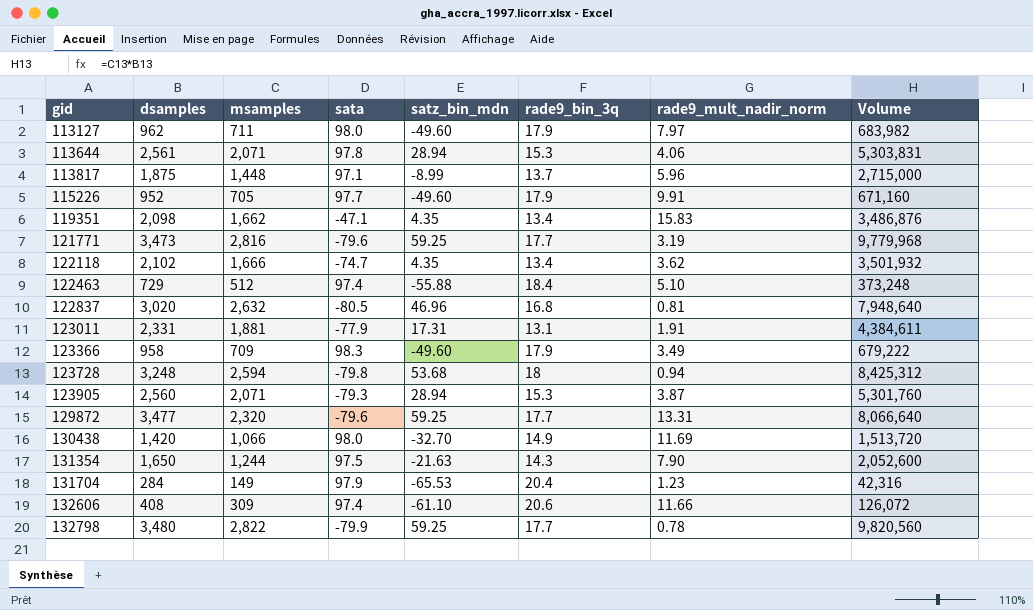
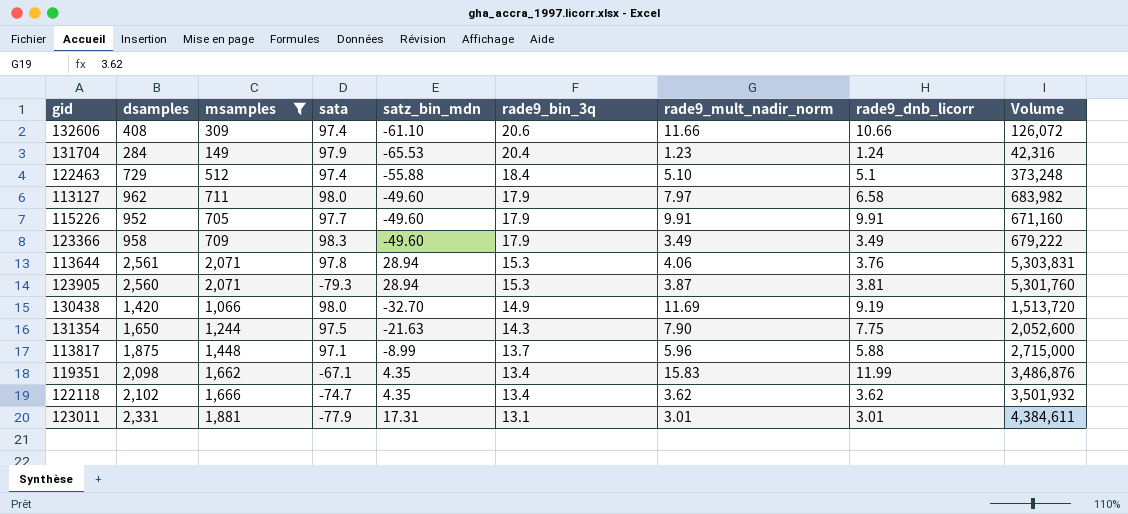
filter: none -> msamples <= 2,071
row order: gid ascending -> rade9_bin_3q descending
column rade9_dnb_licorr | position: none -> 8
119351 | sata: -47.1 -> -67.1
123011 | rade9_mult_nadir_norm: 1.91 -> 3.01

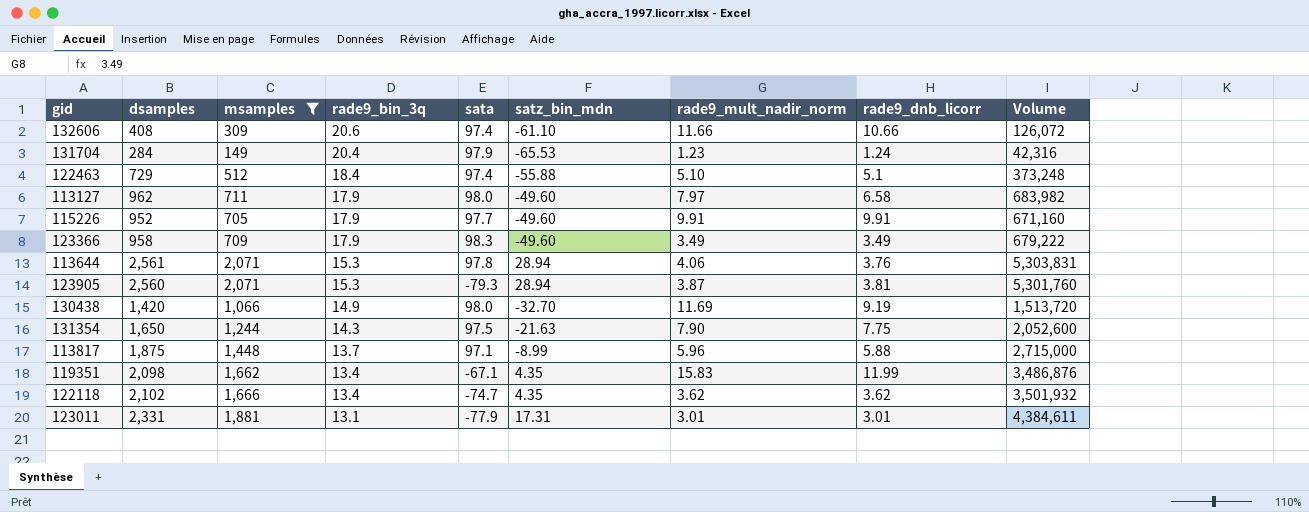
column rade9_bin_3q | position: 6 -> 4

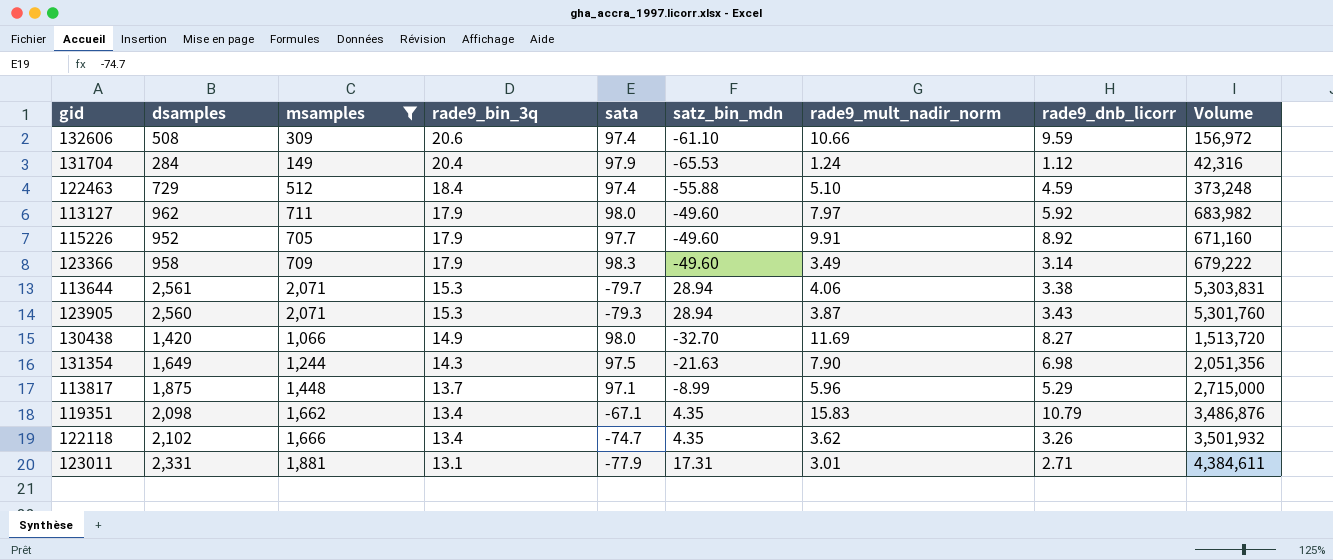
132606 | dsamples: 408 -> 508
132606 | rade9_mult_nadir_norm: 11.66 -> 10.66
132606 | rade9_dnb_licorr: 10.66 -> 9.59
132606 | Volume: 126,072 -> 156,972
131704 | rade9_mult_nadir_norm: 1.23 -> 1.24
131704 | rade9_dnb_licorr: 1.24 -> 1.12
122463 | rade9_dnb_licorr: 5.1 -> 4.59
113127 | rade9_dnb_licorr: 6.58 -> 5.92
115226 | rade9_dnb_licorr: 9.91 -> 8.92
123366 | rade9_dnb_licorr: 3.49 -> 3.14
113644 | sata: 97.8 -> -79.7
113644 | rade9_dnb_licorr: 3.76 -> 3.38
123905 | rade9_dnb_licorr: 3.81 -> 3.43
130438 | rade9_dnb_licorr: 9.19 -> 8.27
131354 | dsamples: 1,650 -> 1,649
131354 | rade9_dnb_licorr: 7.75 -> 6.98
131354 | Volume: 2,052,600 -> 2,051,356
113817 | rade9_dnb_licorr: 5.88 -> 5.29
119351 | rade9_dnb_licorr: 11.99 -> 10.79
122118 | rade9_dnb_licorr: 3.62 -> 3.26
123011 | rade9_dnb_licorr: 3.01 -> 2.71

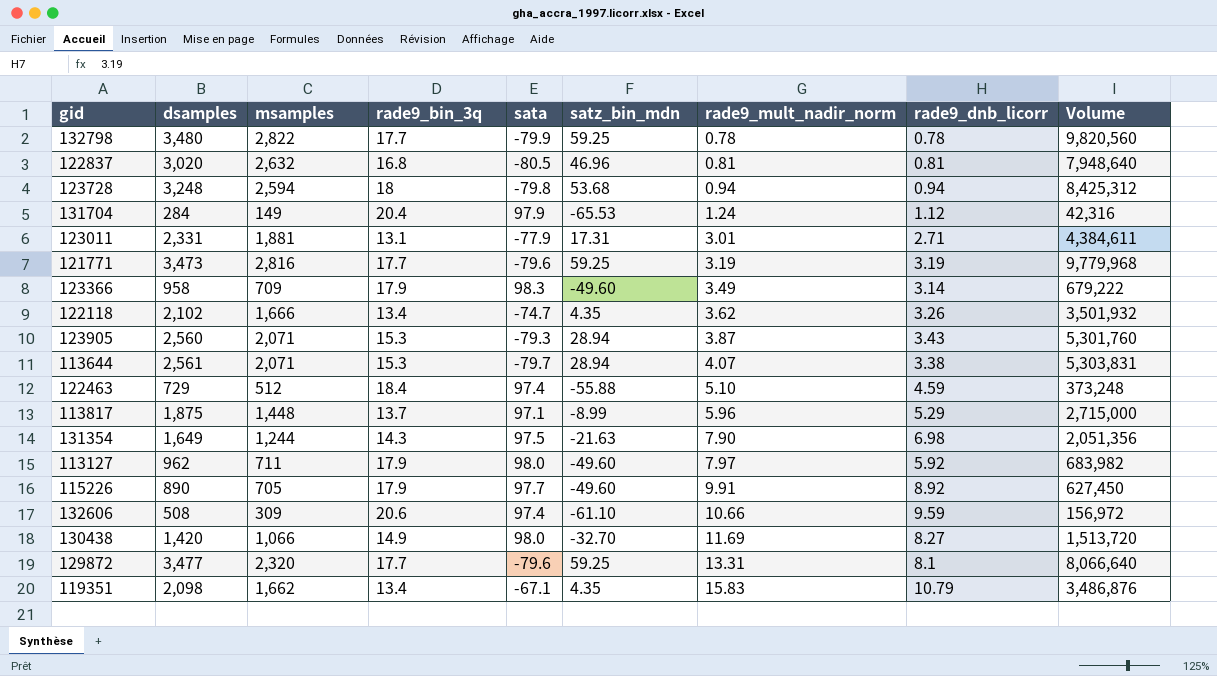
filter: msamples <= 2,071 -> none
row order: rade9_bin_3q descending -> rade9_mult_nadir_norm ascending
113644 | rade9_mult_nadir_norm: 4.06 -> 4.07
115226 | dsamples: 952 -> 890
115226 | Volume: 671,160 -> 627,450

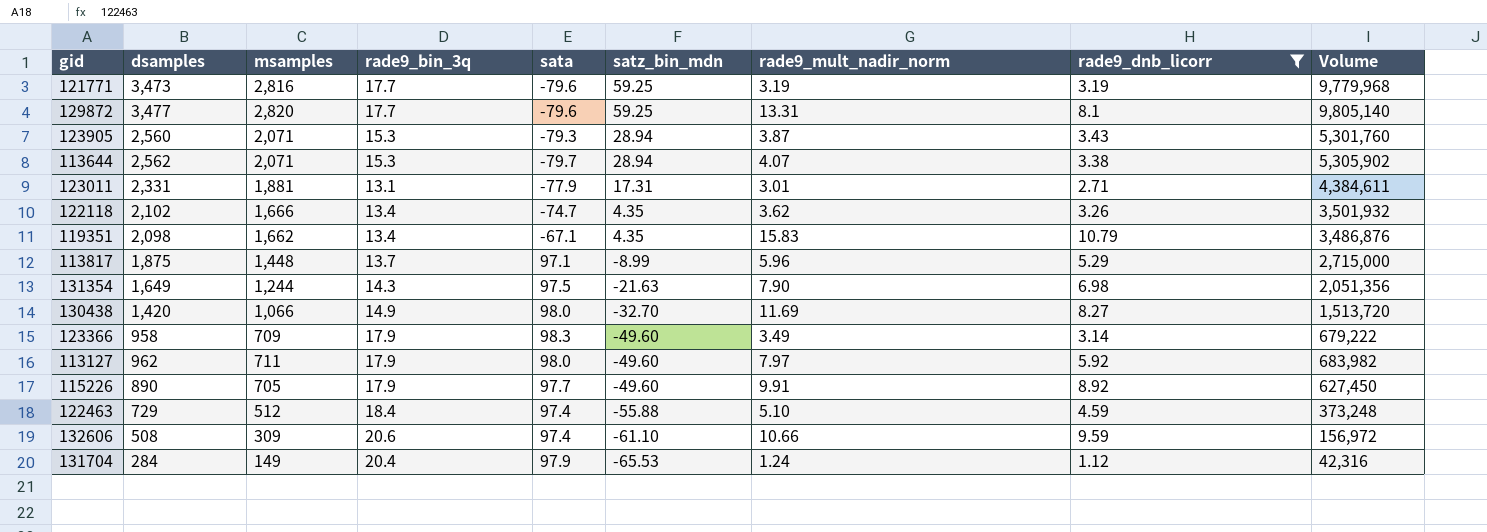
filter: none -> rade9_dnb_licorr >= 1.12
row order: rade9_mult_nadir_norm ascending -> satz_bin_mdn descending
129872 | msamples: 2,320 -> 2,820
129872 | Volume: 8,066,640 -> 9,805,140
113644 | dsamples: 2,561 -> 2,562
113644 | Volume: 5,303,831 -> 5,305,902

